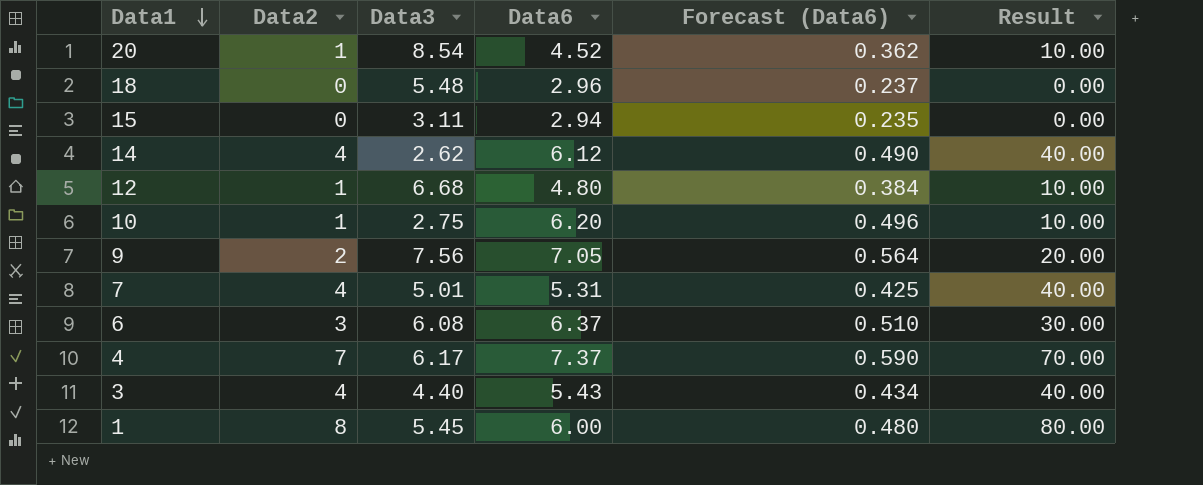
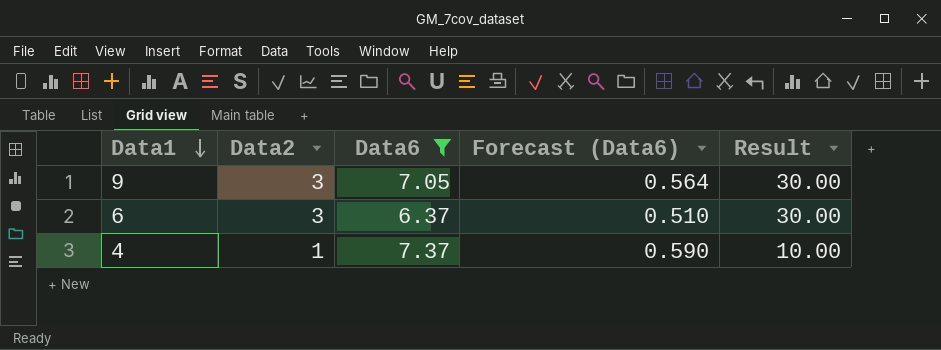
filter: none -> Data6 >= 6.37
column Data3 | position: 3 -> none
9 | Data2: 2 -> 3
9 | Result: 20.00 -> 30.00
4 | Data2: 7 -> 1
4 | Result: 70.00 -> 10.00

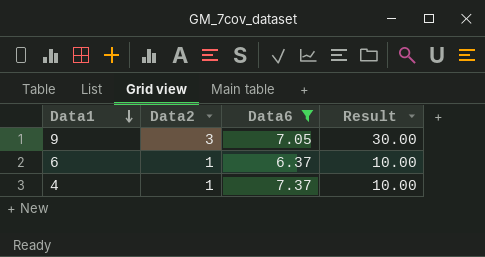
column Forecast (Data6) | formula: [Data6] * 0.08 -> none
6 | Data2: 3 -> 1
6 | Result: 30.00 -> 10.00

